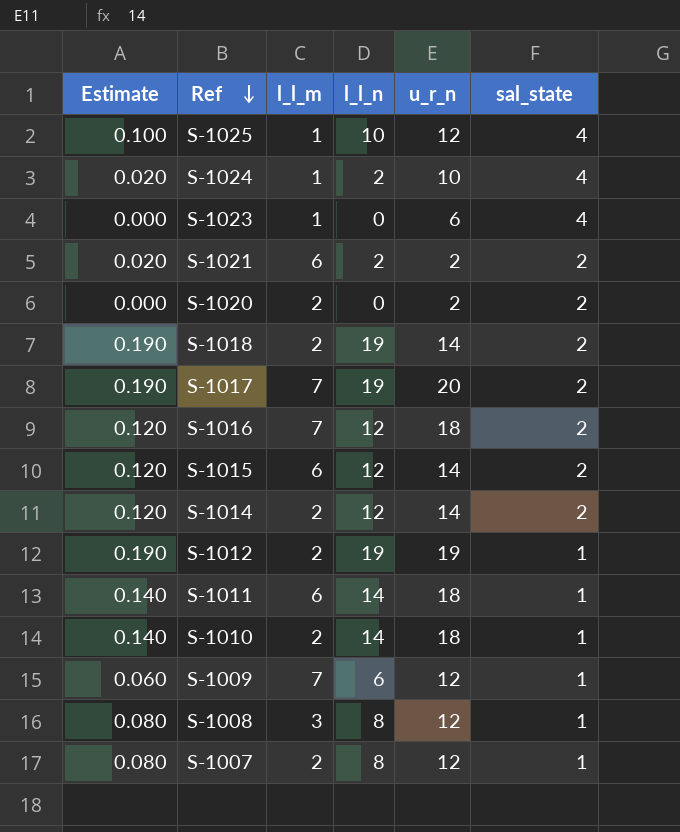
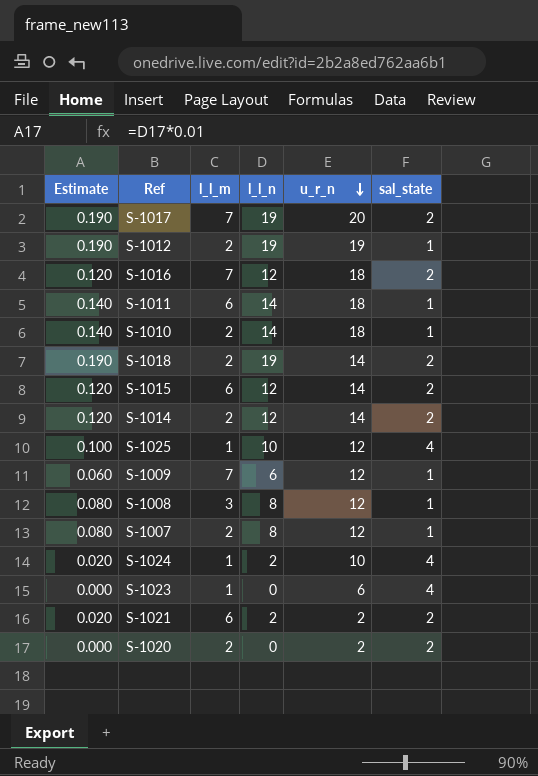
row order: Ref descending -> u_r_n descending

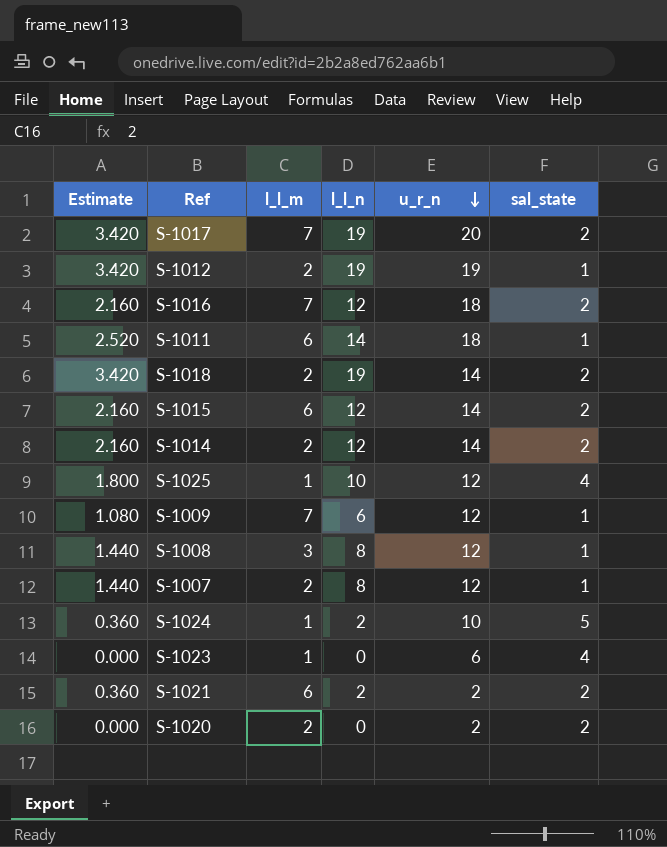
column Estimate | formula: [l_l_n] * 0.01 -> [l_l_n] * 0.18
row S-1010: 0.140 | 2 | 14 | 18 | 1 -> none
S-1024 | sal_state: 4 -> 5

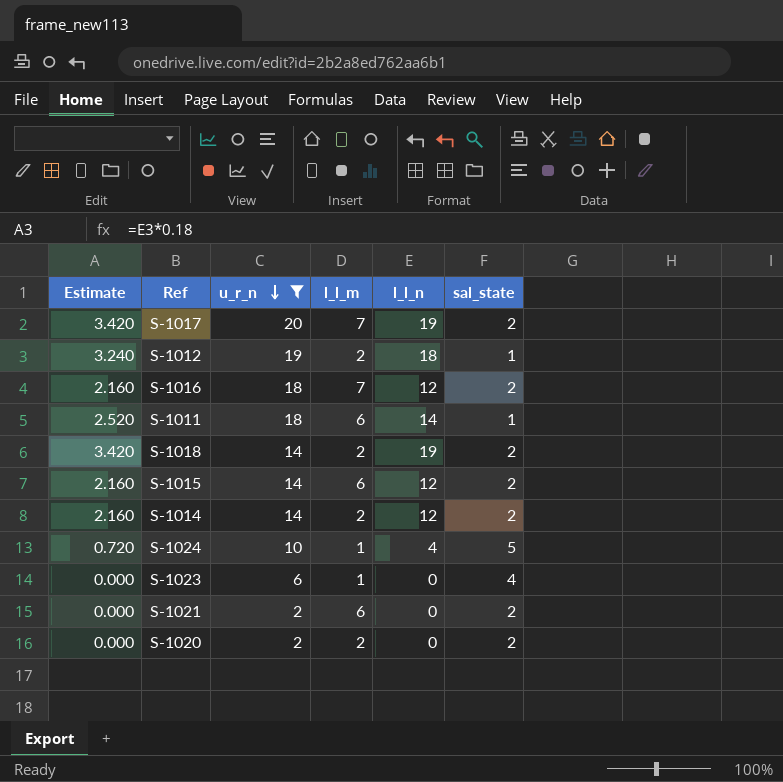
filter: none -> u_r_n != 12
column u_r_n | position: 5 -> 3
S-1012 | Estimate: 3.420 -> 3.240
S-1012 | l_l_n: 19 -> 18
S-1024 | Estimate: 0.360 -> 0.720
S-1024 | l_l_n: 2 -> 4
S-1021 | Estimate: 0.360 -> 0.000
S-1021 | l_l_n: 2 -> 0

